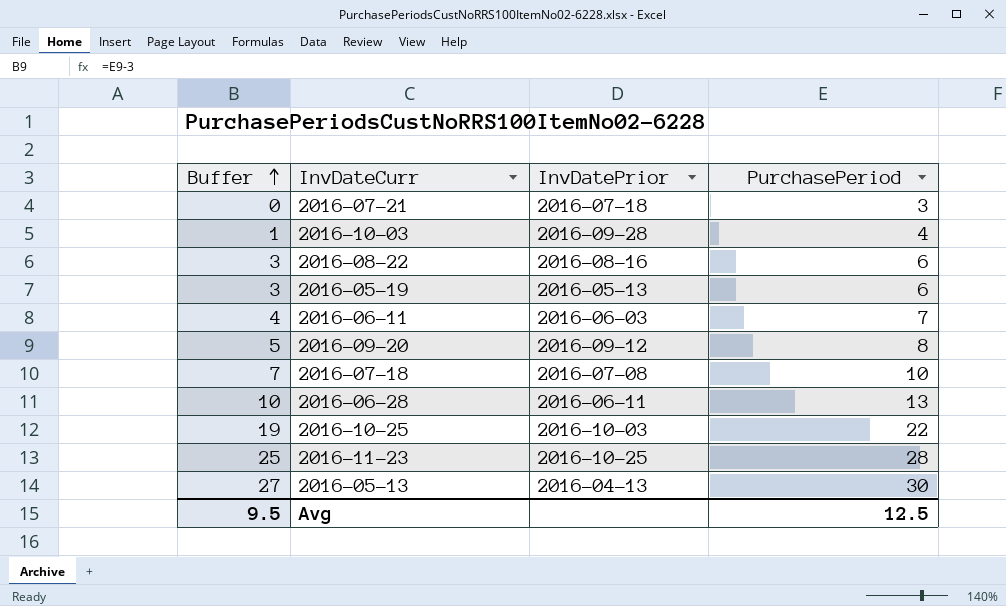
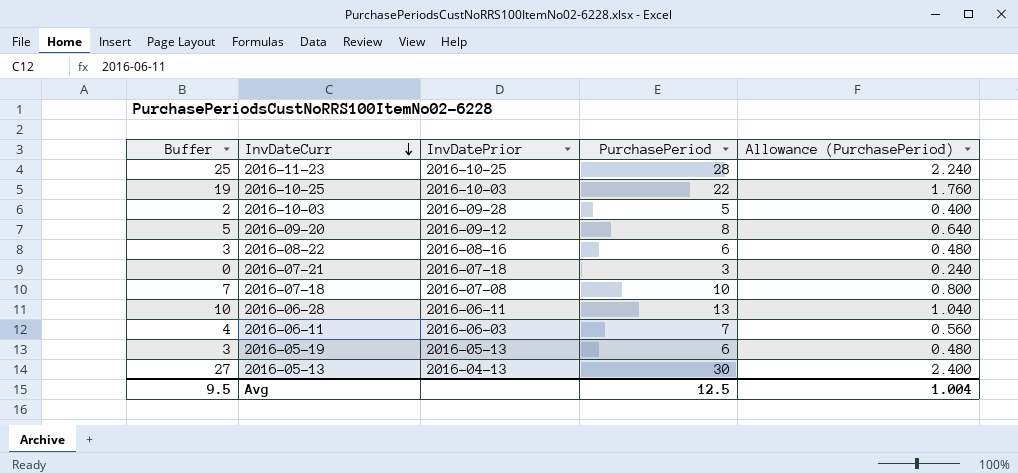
row order: Buffer ascending -> InvDateCurr descending
column Allowance (PurchasePeriod) | formula: none -> [PurchasePeriod] * 0.08
2016-10-03 | Buffer: 1 -> 2
2016-10-03 | PurchasePeriod: 4 -> 5

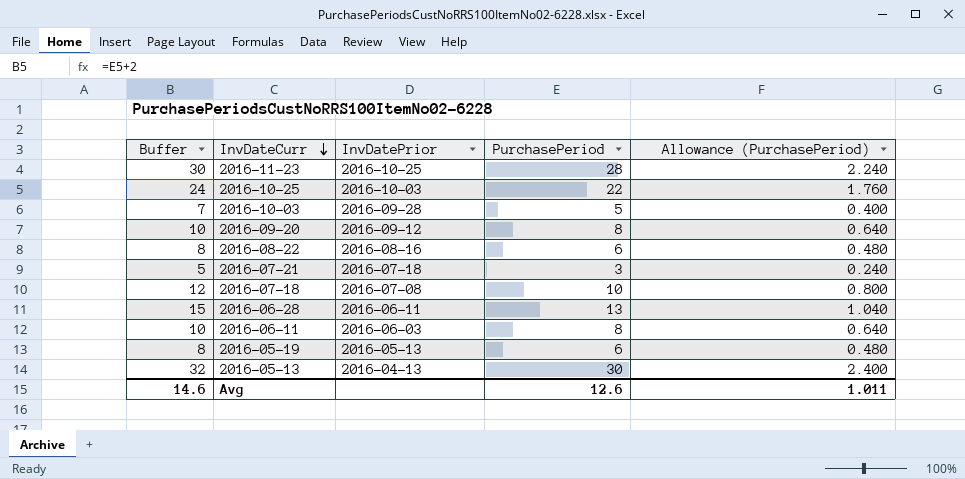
column Buffer | formula: [PurchasePeriod] - 3 -> [PurchasePeriod] + 2
2016-06-11 | PurchasePeriod: 7 -> 8
2016-06-11 | Allowance (PurchasePeriod): 0.560 -> 0.640
Avg | Buffer: 9.5 -> 14.6
Avg | PurchasePeriod: 12.5 -> 12.6
Avg | Allowance (PurchasePeriod): 1.004 -> 1.011

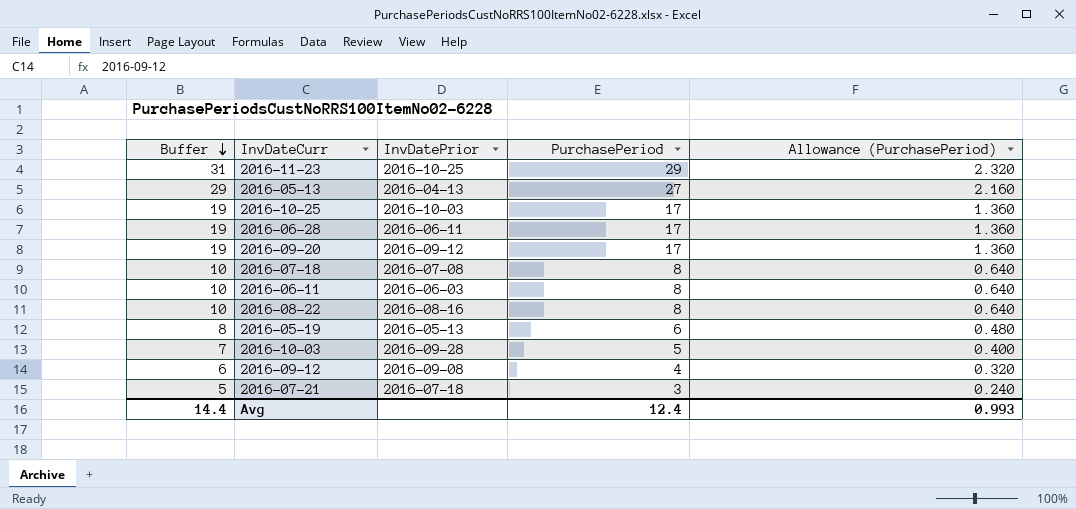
row order: InvDateCurr descending -> Buffer descending
2016-11-23 | Buffer: 30 -> 31
2016-11-23 | PurchasePeriod: 28 -> 29
2016-11-23 | Allowance (PurchasePeriod): 2.240 -> 2.320
2016-05-13 | Buffer: 32 -> 29
2016-05-13 | PurchasePeriod: 30 -> 27
2016-05-13 | Allowance (PurchasePeriod): 2.400 -> 2.160
2016-10-25 | Buffer: 24 -> 19
2016-10-25 | PurchasePeriod: 22 -> 17
2016-10-25 | Allowance (PurchasePeriod): 1.760 -> 1.360
2016-06-28 | Buffer: 15 -> 19
2016-06-28 | PurchasePeriod: 13 -> 17
2016-06-28 | Allowance (PurchasePeriod): 1.040 -> 1.360
2016-09-20 | Buffer: 10 -> 19
2016-09-20 | PurchasePeriod: 8 -> 17
2016-09-20 | Allowance (PurchasePeriod): 0.640 -> 1.360
2016-07-18 | Buffer: 12 -> 10
2016-07-18 | PurchasePeriod: 10 -> 8
2016-07-18 | Allowance (PurchasePeriod): 0.800 -> 0.640
2016-08-22 | Buffer: 8 -> 10
2016-08-22 | PurchasePeriod: 6 -> 8
2016-08-22 | Allowance (PurchasePeriod): 0.480 -> 0.640
row 2016-09-12: none -> 6 | 2016-09-08 | 4 | 0.320
Avg | Buffer: 14.6 -> 14.4
Avg | PurchasePeriod: 12.6 -> 12.4
Avg | Allowance (PurchasePeriod): 1.011 -> 0.993

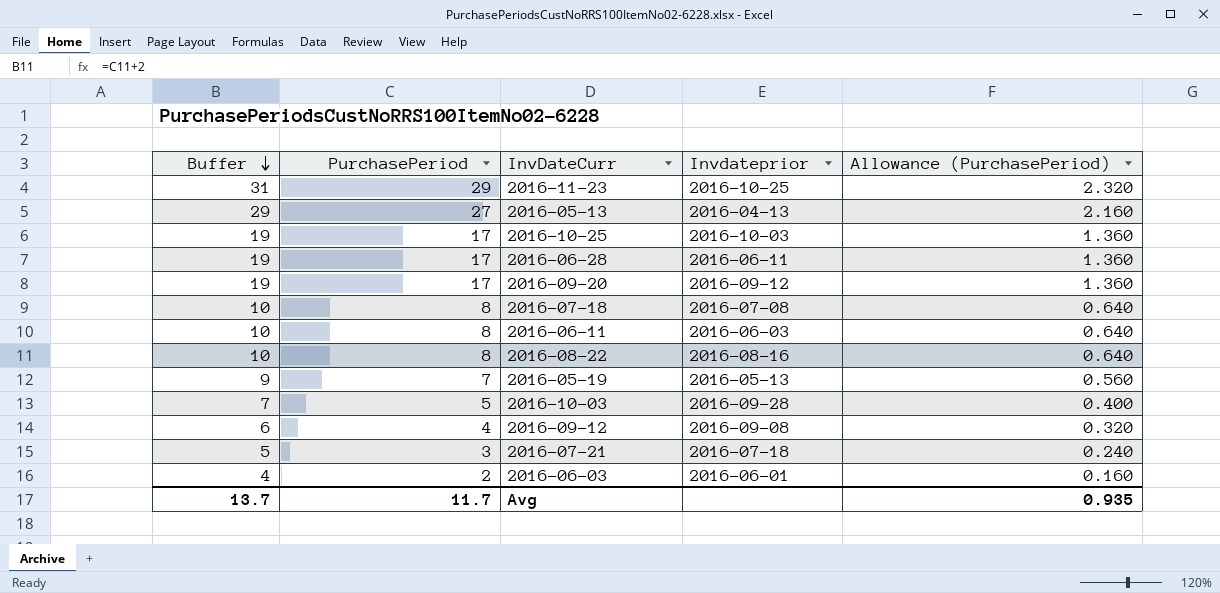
column PurchasePeriod | position: 4 -> 2
column name: InvDatePrior -> Invdateprior
2016-05-19 | Buffer: 8 -> 9
2016-05-19 | PurchasePeriod: 6 -> 7
2016-05-19 | Allowance (PurchasePeriod): 0.480 -> 0.560
row 2016-06-03: none -> 4 | 2 | 2016-06-01 | 0.160
Avg | Buffer: 14.4 -> 13.7
Avg | PurchasePeriod: 12.4 -> 11.7
Avg | Allowance (PurchasePeriod): 0.993 -> 0.935

